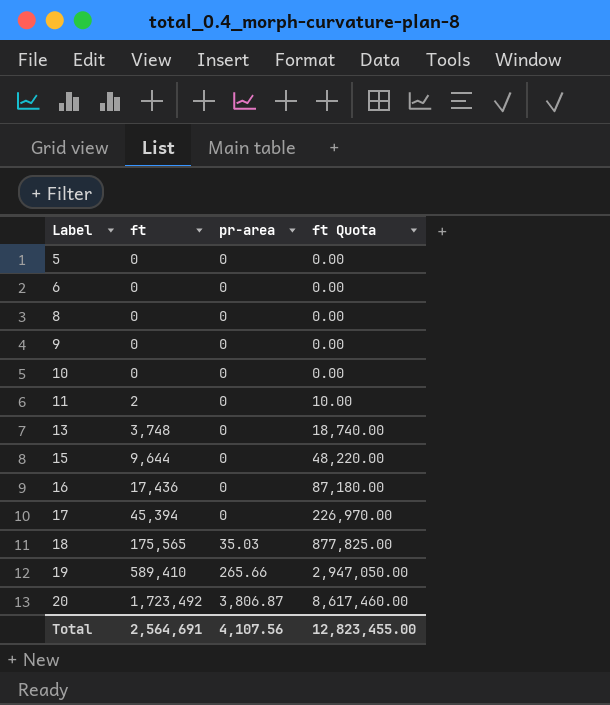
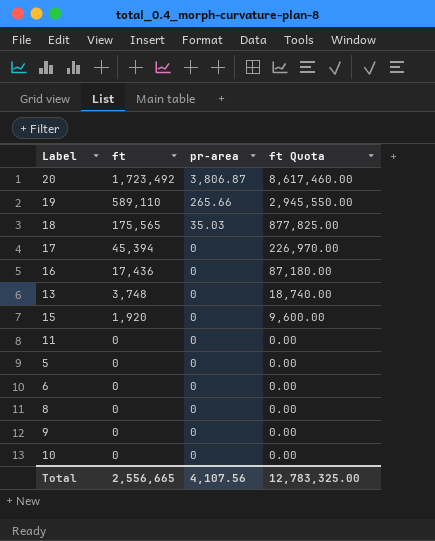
row order: Label ascending -> ft descending
19 | ft: 589,410 -> 589,110
19 | ft Quota: 2,947,050.00 -> 2,945,550.00
15 | ft: 9,644 -> 1,920
15 | ft Quota: 48,220.00 -> 9,600.00
11 | ft: 2 -> 0
11 | ft Quota: 10.00 -> 0.00
Total | ft: 2,564,691 -> 2,556,665
Total | ft Quota: 12,823,455.00 -> 12,783,325.00

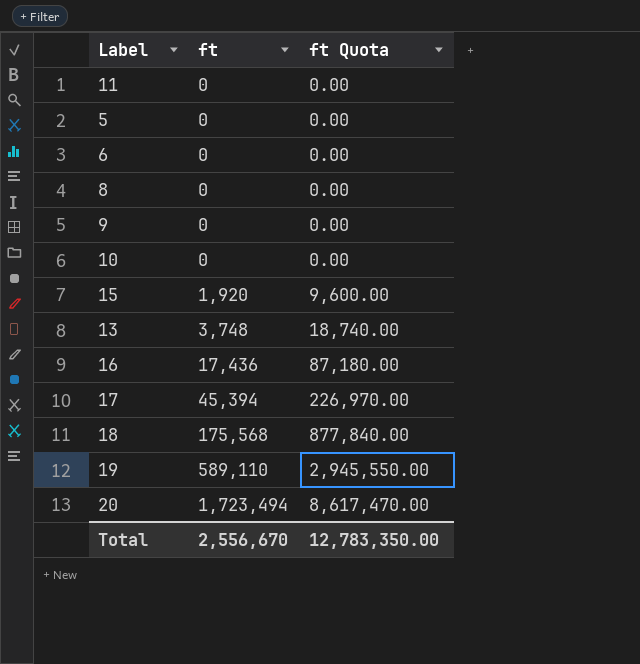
row order: ft descending -> ft ascending
column pr-area | position: 3 -> none
18 | ft: 175,565 -> 175,568
18 | ft Quota: 877,825.00 -> 877,840.00
20 | ft: 1,723,492 -> 1,723,494
20 | ft Quota: 8,617,460.00 -> 8,617,470.00
Total | ft: 2,556,665 -> 2,556,670
Total | ft Quota: 12,783,325.00 -> 12,783,350.00

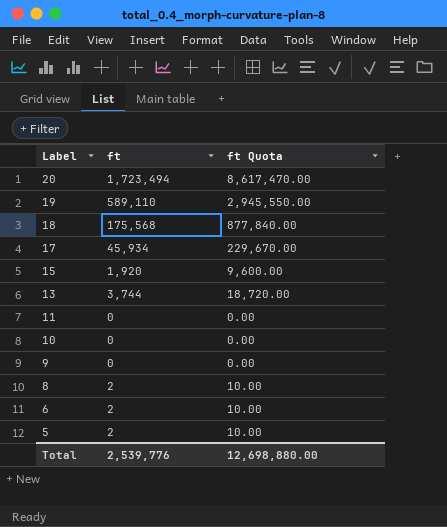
row order: ft ascending -> Label descending
row 16: 17,436 | 87,180.00 -> none
17 | ft: 45,394 -> 45,934
17 | ft Quota: 226,970.00 -> 229,670.00
13 | ft: 3,748 -> 3,744
13 | ft Quota: 18,740.00 -> 18,720.00
8 | ft: 0 -> 2
8 | ft Quota: 0.00 -> 10.00
6 | ft: 0 -> 2
6 | ft Quota: 0.00 -> 10.00
5 | ft: 0 -> 2
5 | ft Quota: 0.00 -> 10.00
Total | ft: 2,556,670 -> 2,539,776
Total | ft Quota: 12,783,350.00 -> 12,698,880.00

